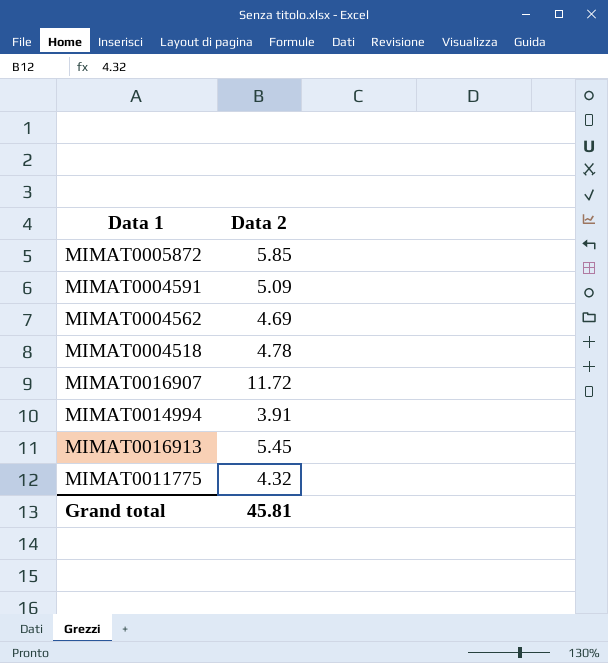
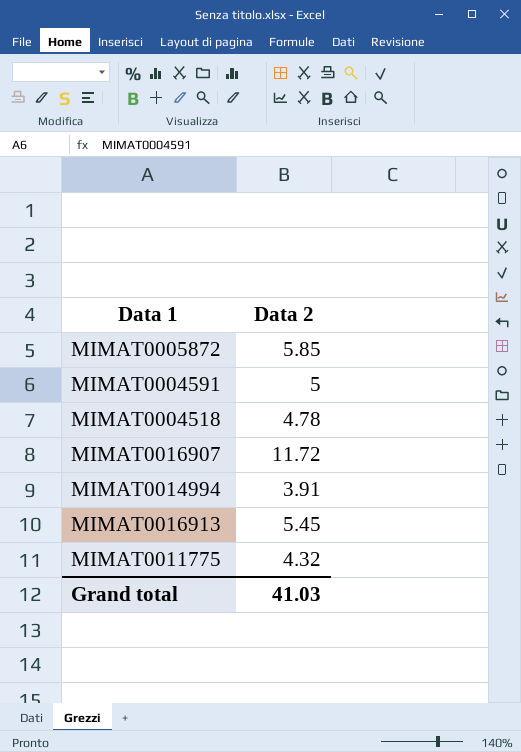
row MIMAT0004562: 4.69 -> none
MIMAT0004591 | Data 2: 5.09 -> 5
Grand total | Data 2: 45.81 -> 41.03

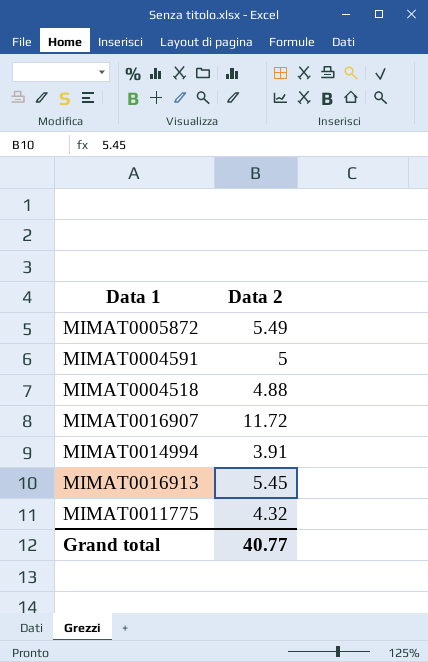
MIMAT0005872 | Data 2: 5.85 -> 5.49
MIMAT0004518 | Data 2: 4.78 -> 4.88
Grand total | Data 2: 41.03 -> 40.77

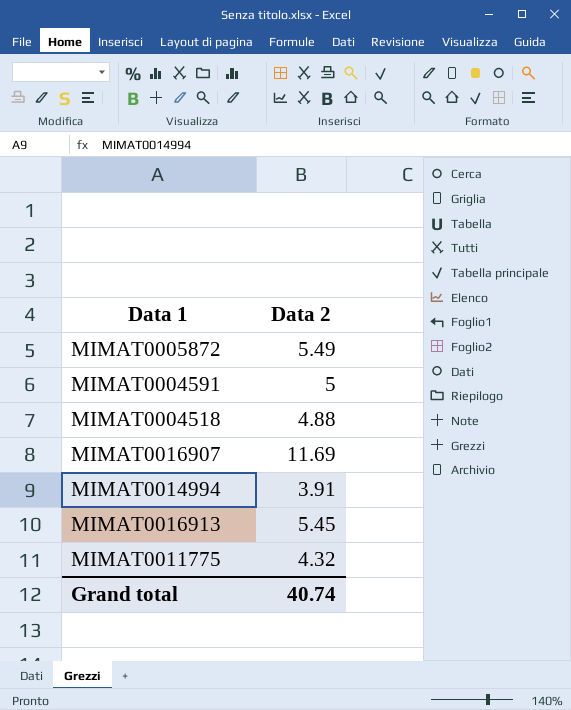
MIMAT0016907 | Data 2: 11.72 -> 11.69
Grand total | Data 2: 40.77 -> 40.74

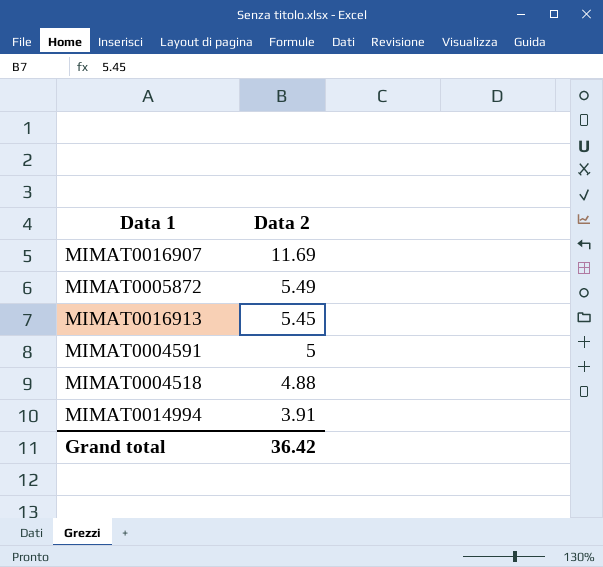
row order: none -> Data 2 descending
row MIMAT0011775: 4.32 -> none
Grand total | Data 2: 40.74 -> 36.42

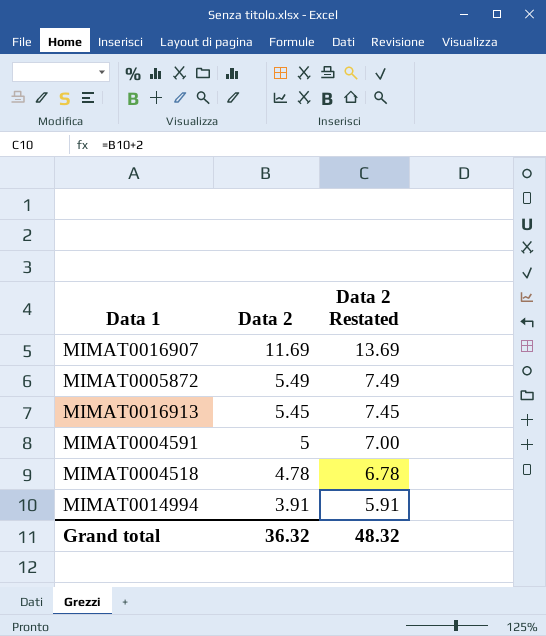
column Data 2 Restated | formula: none -> [Data 2] + 2
MIMAT0004518 | Data 2: 4.88 -> 4.78
Grand total | Data 2: 36.42 -> 36.32

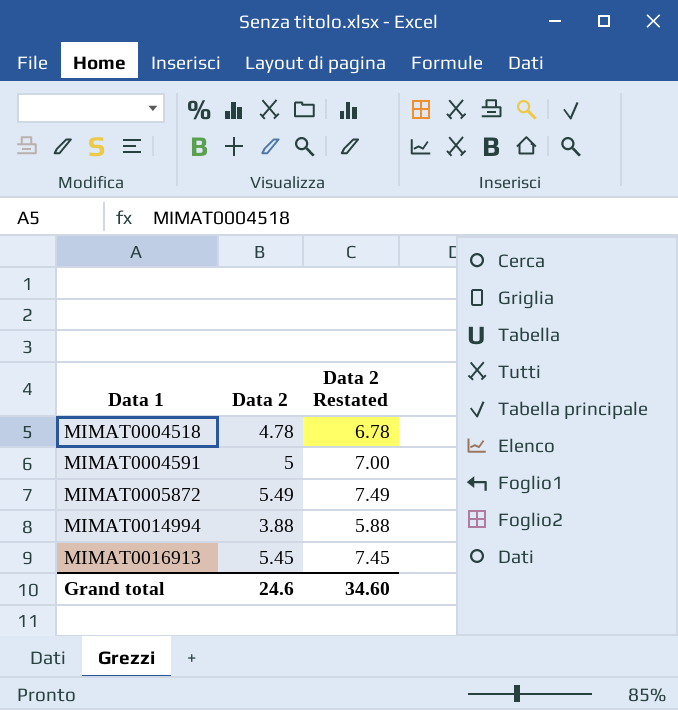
row order: Data 2 descending -> Data 1 ascending
row MIMAT0016907: 11.69 | 13.69 -> none
MIMAT0014994 | Data 2: 3.91 -> 3.88
MIMAT0014994 | Data 2 Restated: 5.91 -> 5.88
Grand total | Data 2: 36.32 -> 24.6
Grand total | Data 2 Restated: 48.32 -> 34.60

